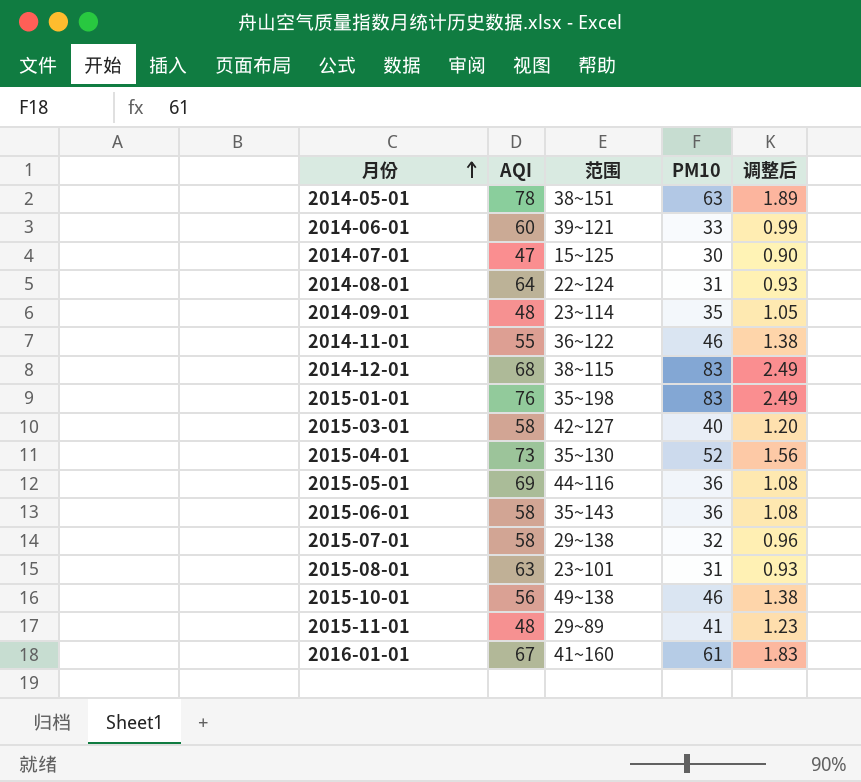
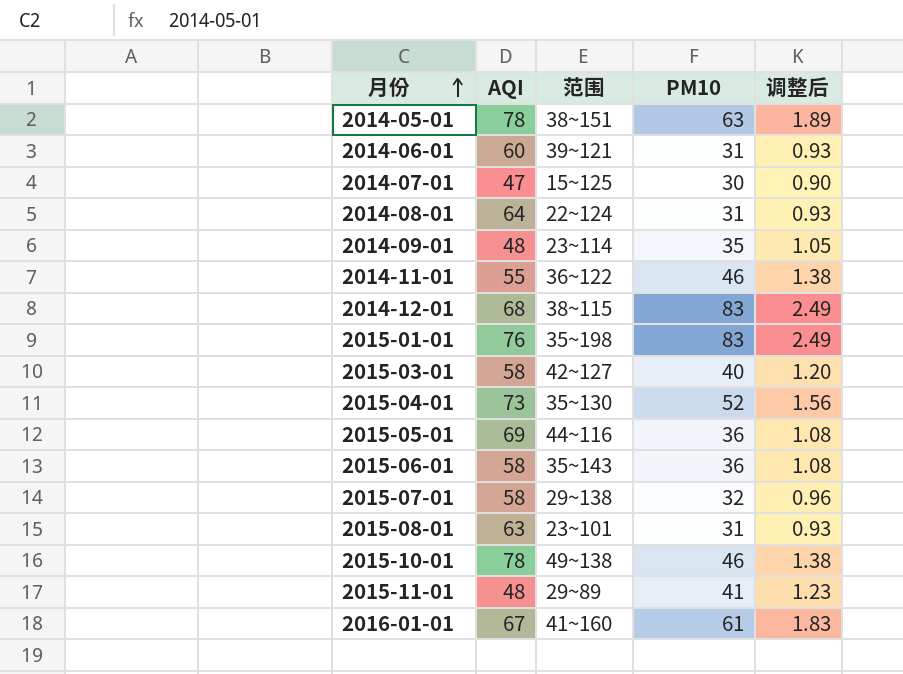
2014-06-01 | PM10: 33 -> 31
2014-06-01 | 调整后: 0.99 -> 0.93
2015-10-01 | AQI: 56 -> 78

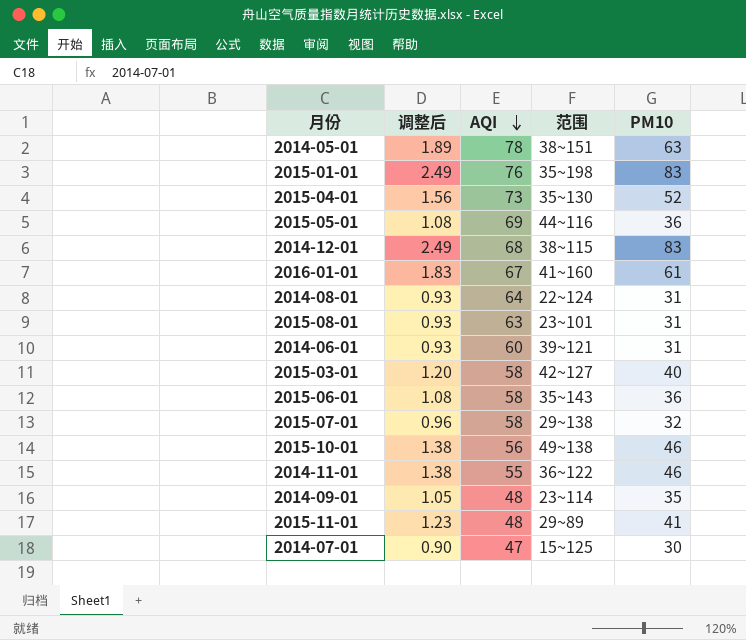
row order: 月份 ascending -> AQI descending
column 调整后 | position: 5 -> 2
2015-10-01 | AQI: 78 -> 56

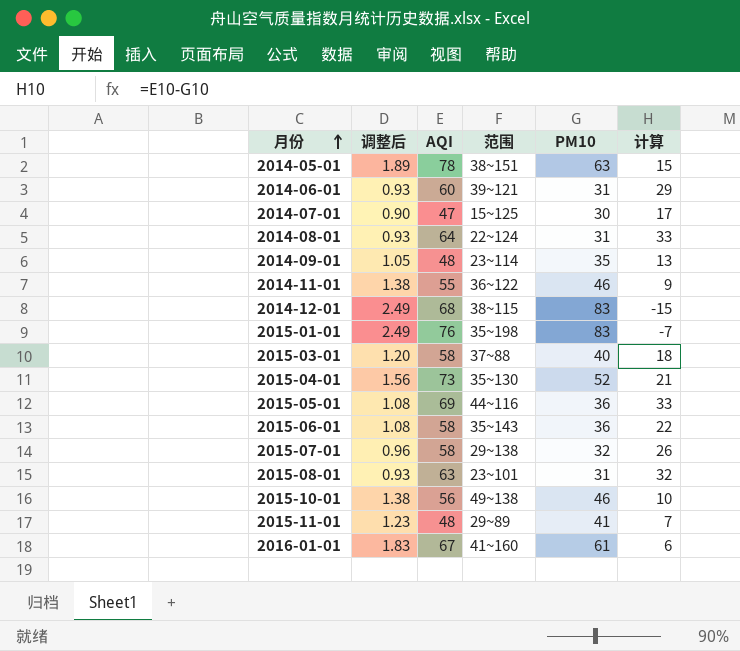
row order: AQI descending -> 月份 ascending
column 计算 | formula: none -> [AQI] - [PM10]
2015-03-01 | 范围: 42~127 -> 37~88

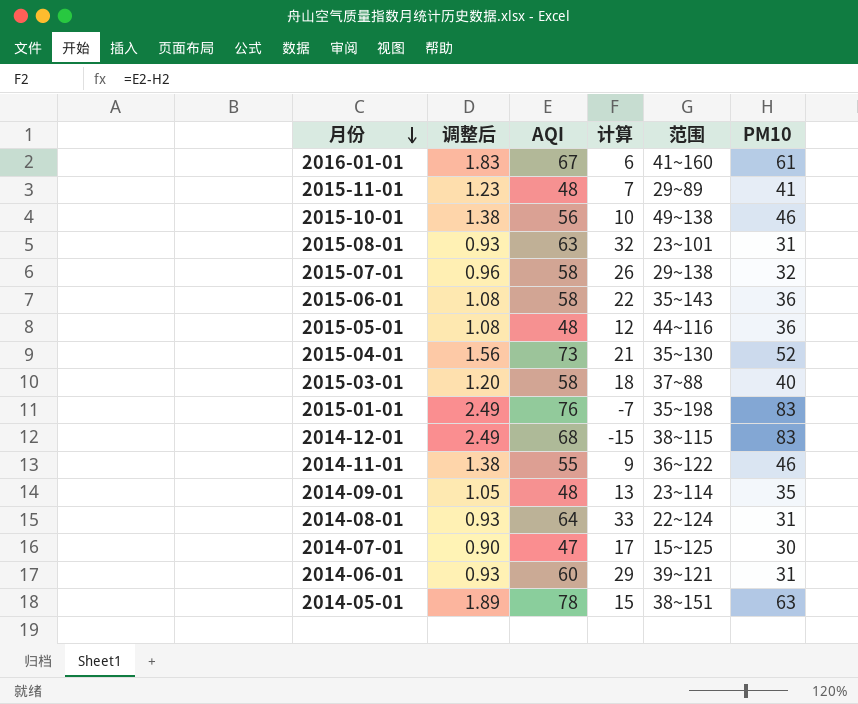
row order: 月份 ascending -> 月份 descending
column 计算 | position: 6 -> 4
2015-05-01 | AQI: 69 -> 48
2015-05-01 | 计算: 33 -> 12

